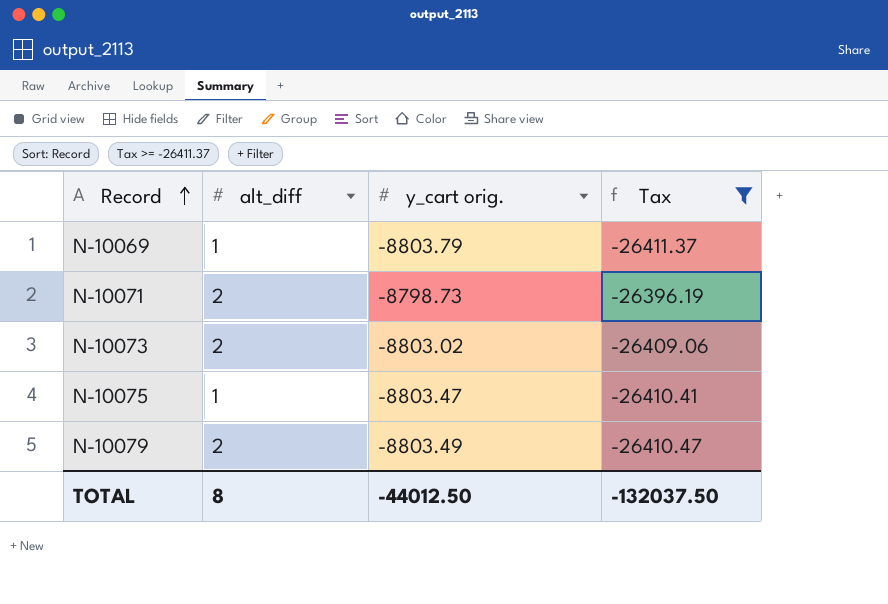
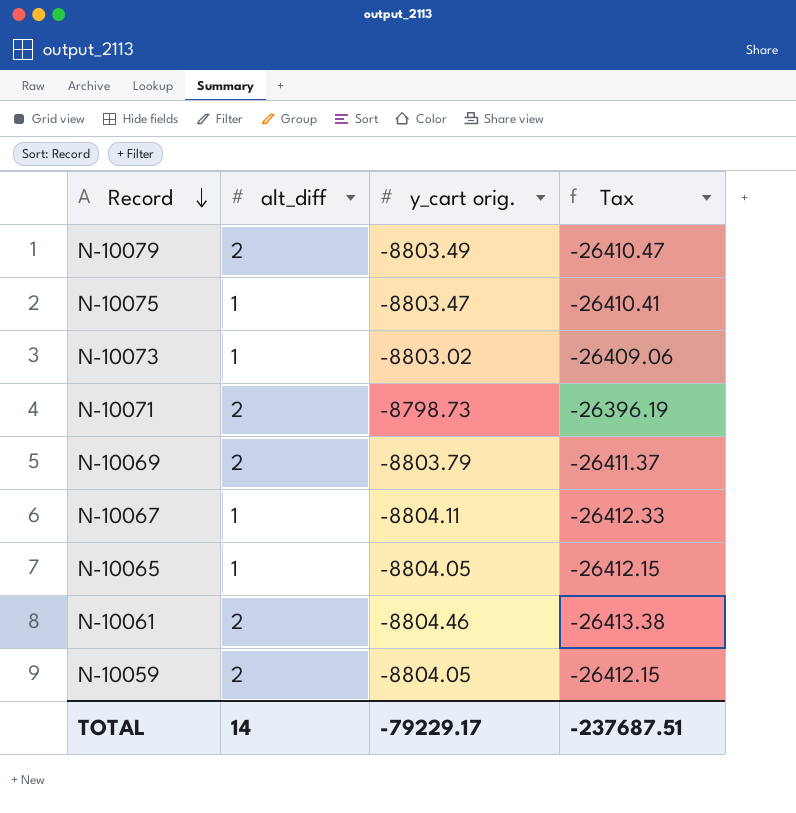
filter: Tax >= -26411.37 -> none
row order: Record ascending -> Record descending
N-10073 | alt_diff: 2 -> 1
N-10069 | alt_diff: 1 -> 2
TOTAL | alt_diff: 8 -> 14
TOTAL | y_cart orig.: -44012.50 -> -79229.17
TOTAL | Tax: -132037.50 -> -237687.51

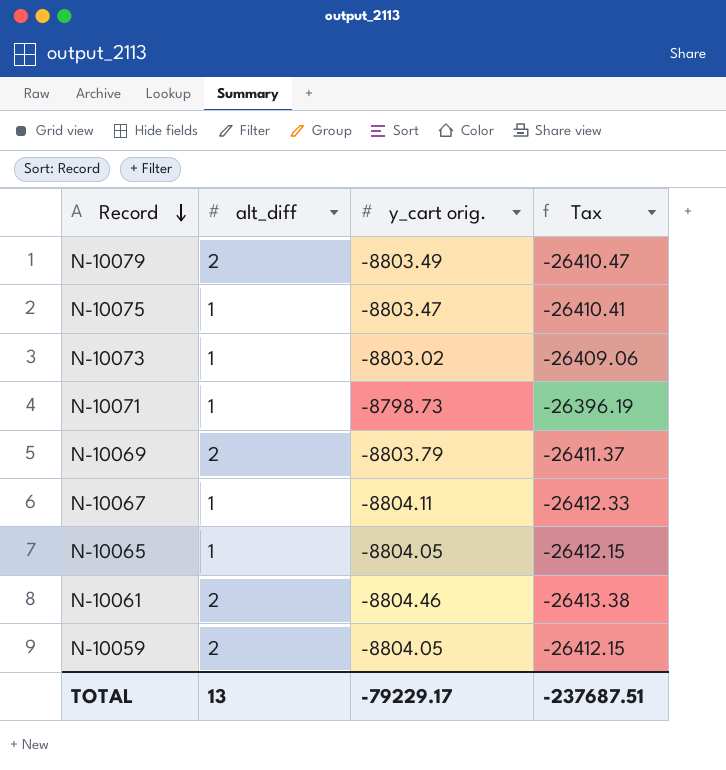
N-10071 | alt_diff: 2 -> 1
TOTAL | alt_diff: 14 -> 13

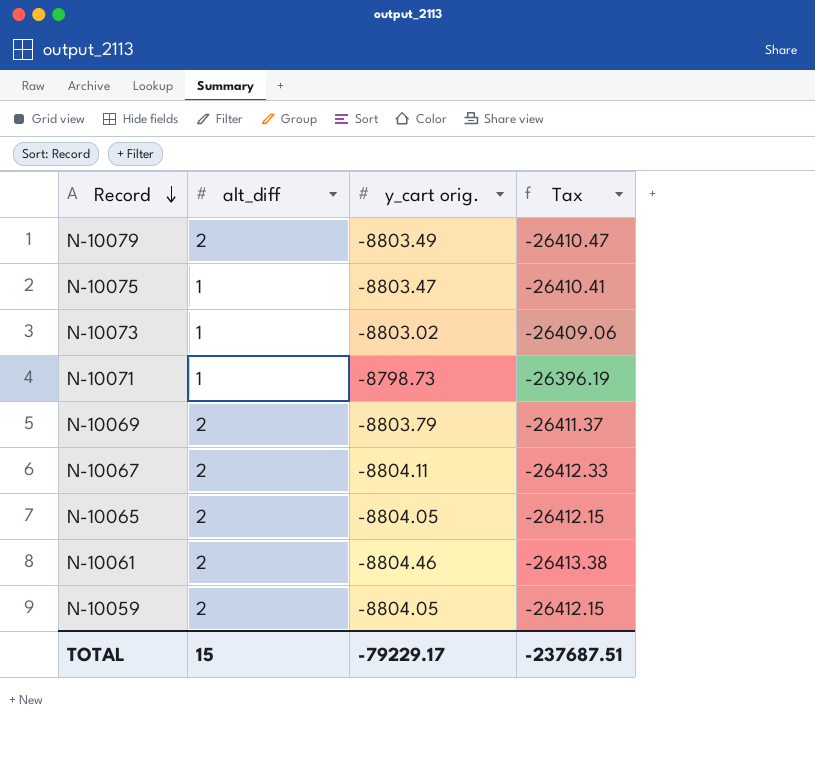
N-10067 | alt_diff: 1 -> 2
N-10065 | alt_diff: 1 -> 2
TOTAL | alt_diff: 13 -> 15

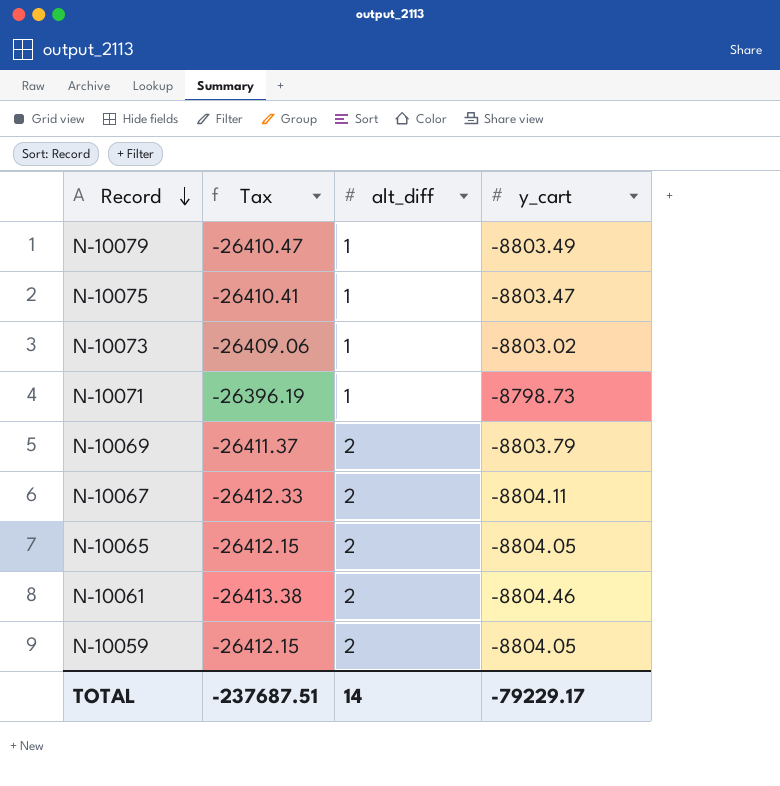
column Tax | position: 4 -> 2
column name: y_cart orig. -> y_cart
N-10079 | alt_diff: 2 -> 1
TOTAL | alt_diff: 15 -> 14

